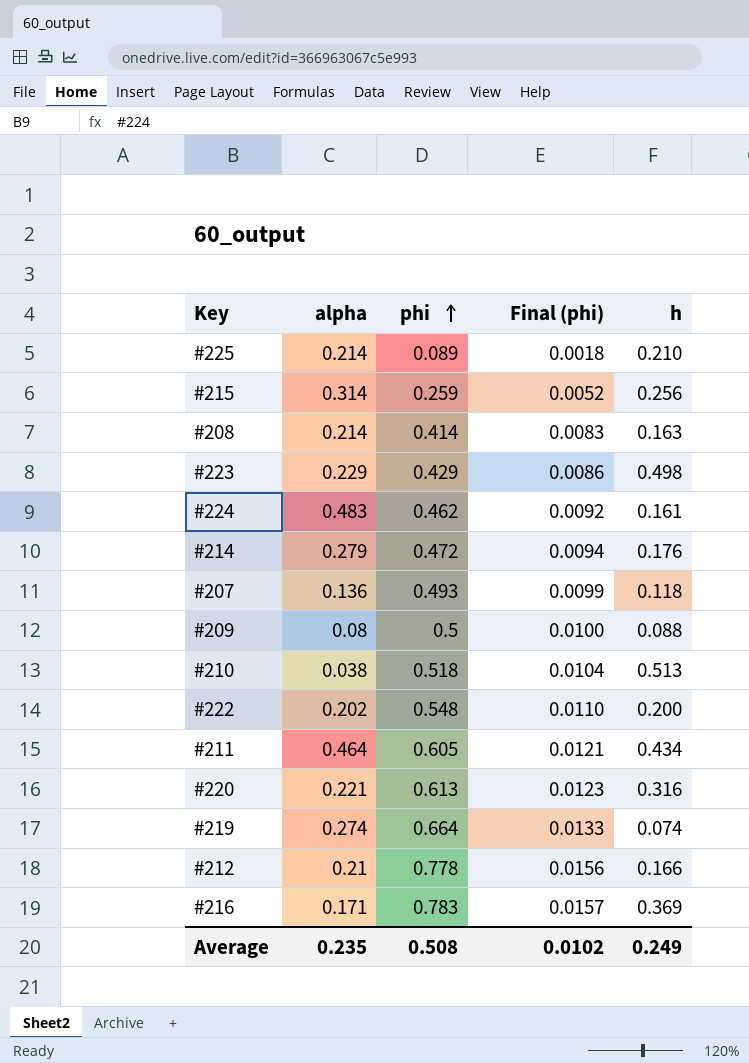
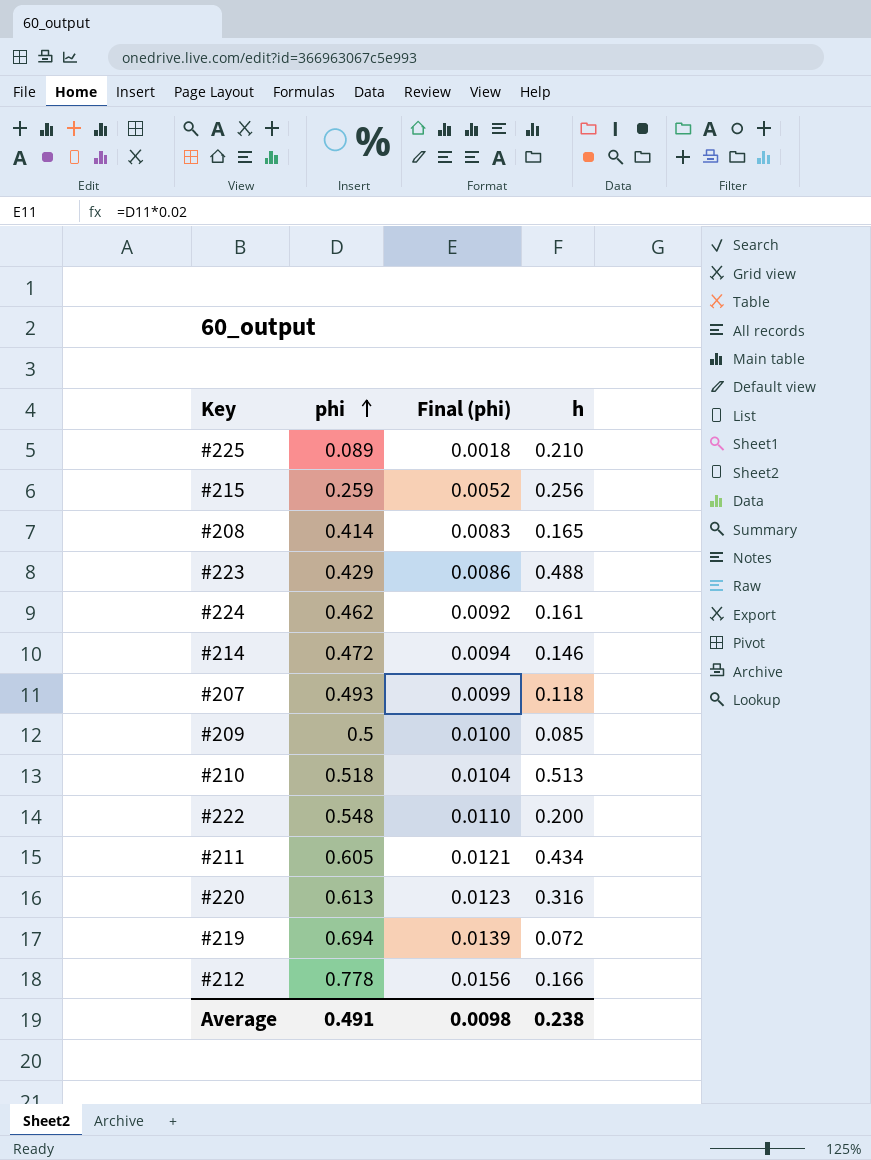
column alpha | position: 2 -> none
row #216: 0.171 | 0.783 | 0.0157 | 0.369 -> none
#208 | h: 0.163 -> 0.165
#223 | h: 0.498 -> 0.488
#214 | h: 0.176 -> 0.146
#209 | h: 0.088 -> 0.085
#219 | phi: 0.664 -> 0.694
#219 | Final (phi): 0.0133 -> 0.0139
#219 | h: 0.074 -> 0.072
Average | phi: 0.508 -> 0.491
Average | Final (phi): 0.0102 -> 0.0098
Average | h: 0.249 -> 0.238

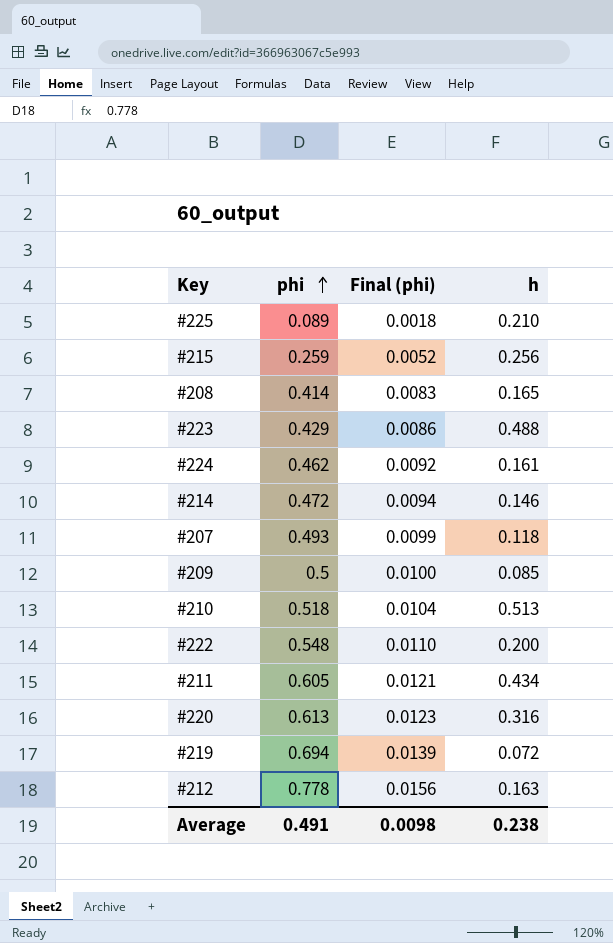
#212 | h: 0.166 -> 0.163

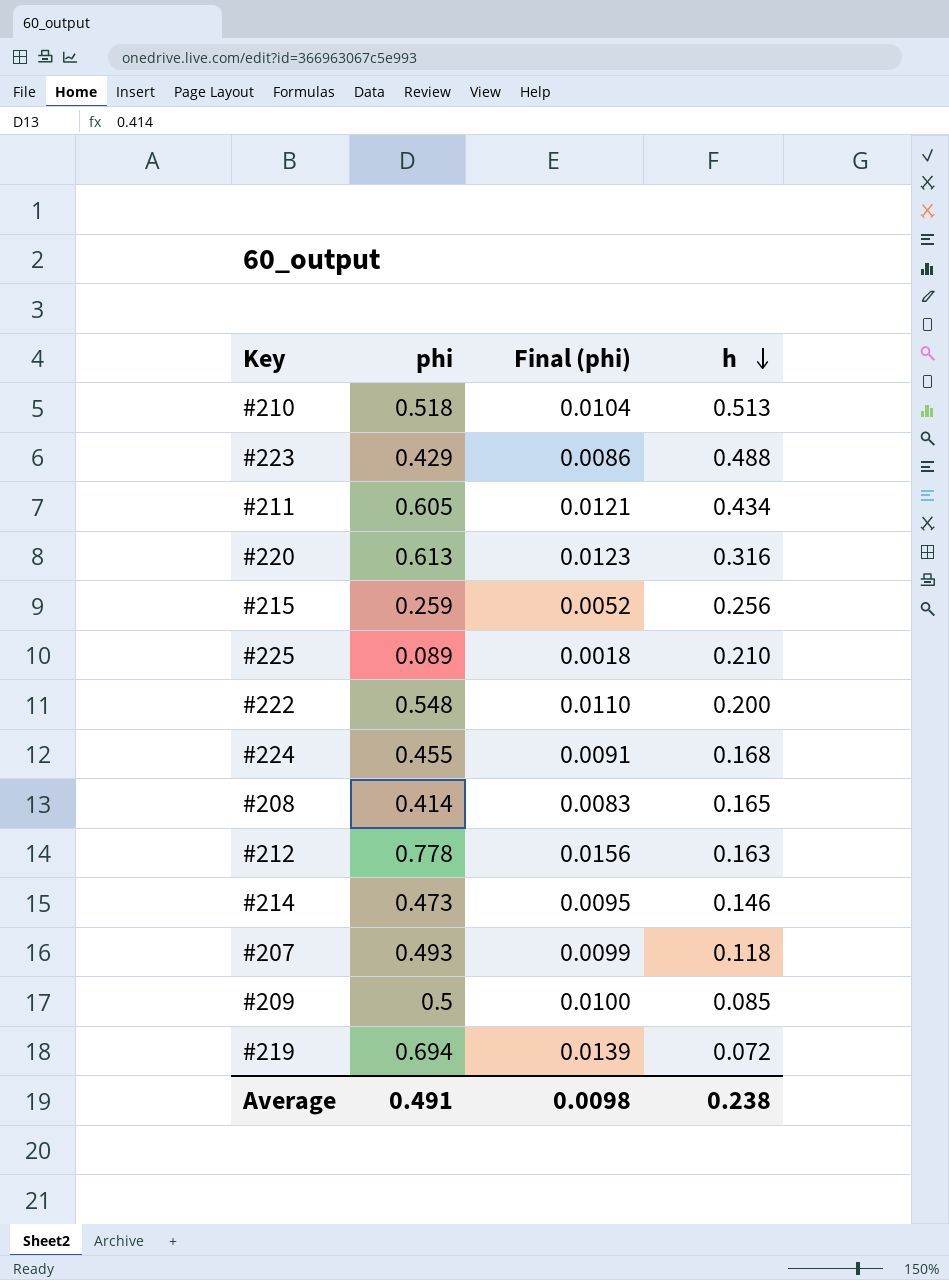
row order: phi ascending -> h descending
#224 | phi: 0.462 -> 0.455
#224 | Final (phi): 0.0092 -> 0.0091
#224 | h: 0.161 -> 0.168
#214 | phi: 0.472 -> 0.473
#214 | Final (phi): 0.0094 -> 0.0095

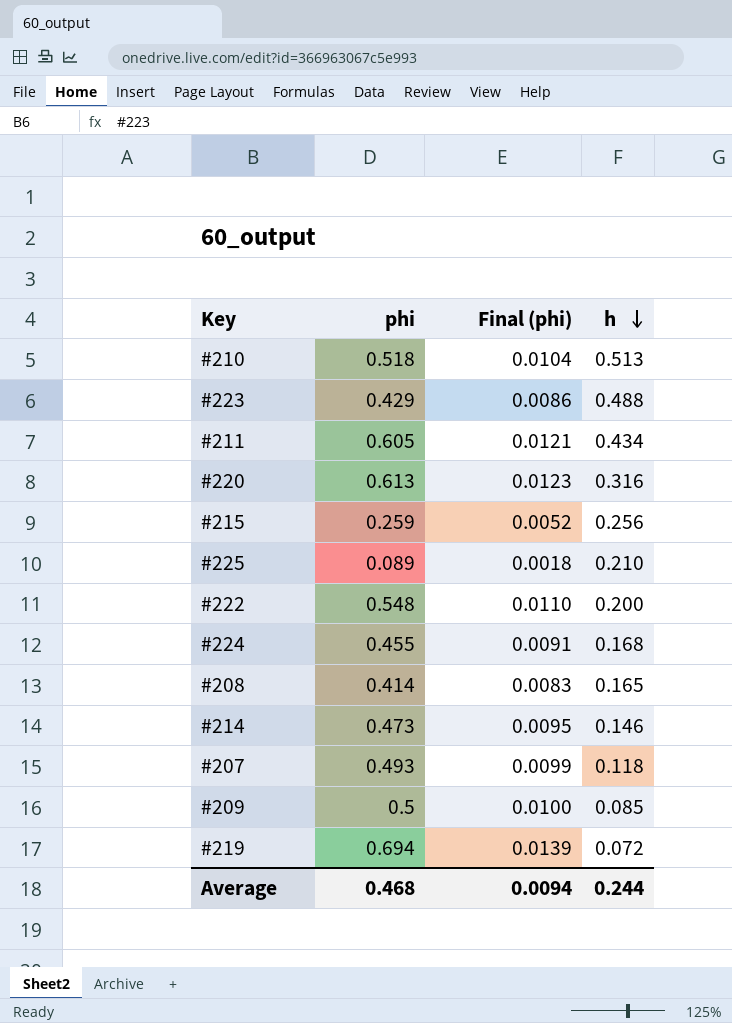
row #212: 0.778 | 0.0156 | 0.163 -> none
Average | phi: 0.491 -> 0.468
Average | Final (phi): 0.0098 -> 0.0094
Average | h: 0.238 -> 0.244

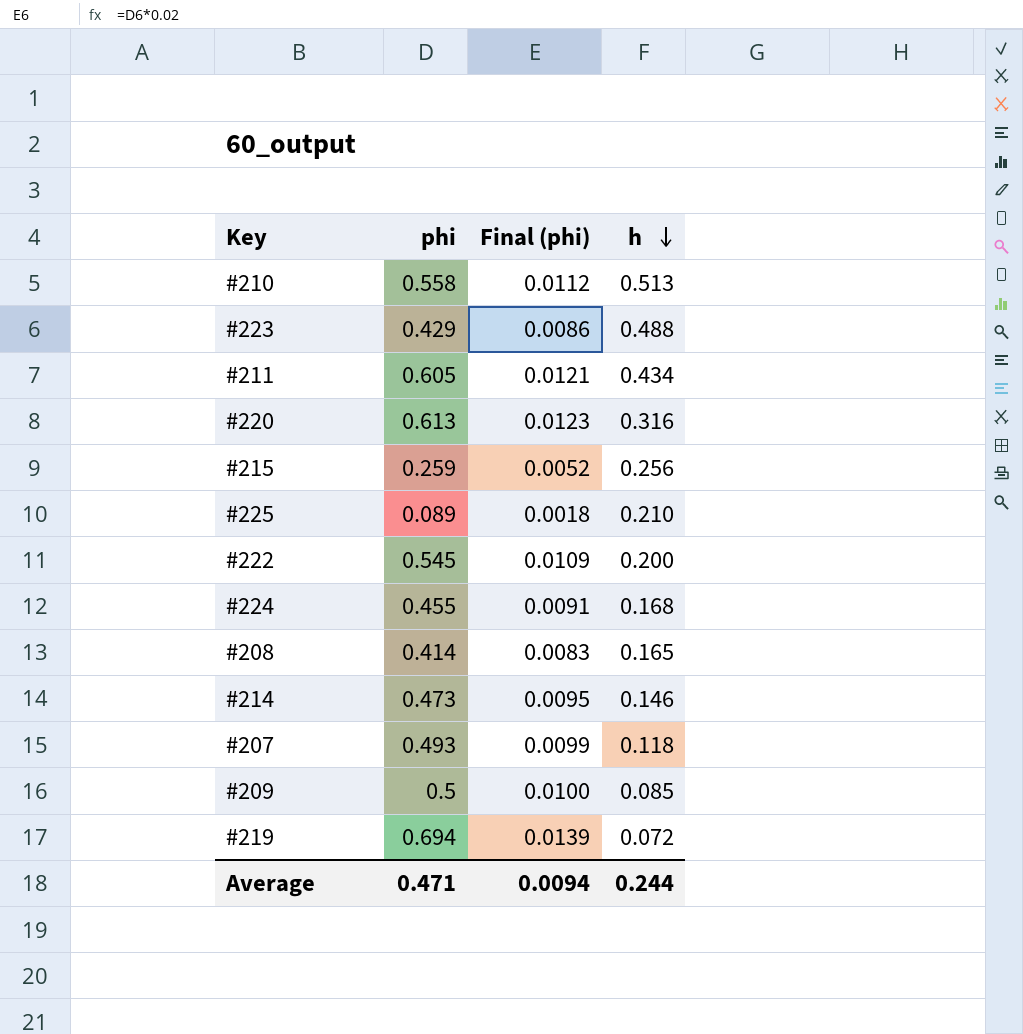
#210 | phi: 0.518 -> 0.558
#210 | Final (phi): 0.0104 -> 0.0112
#222 | phi: 0.548 -> 0.545
#222 | Final (phi): 0.0110 -> 0.0109
Average | phi: 0.468 -> 0.471

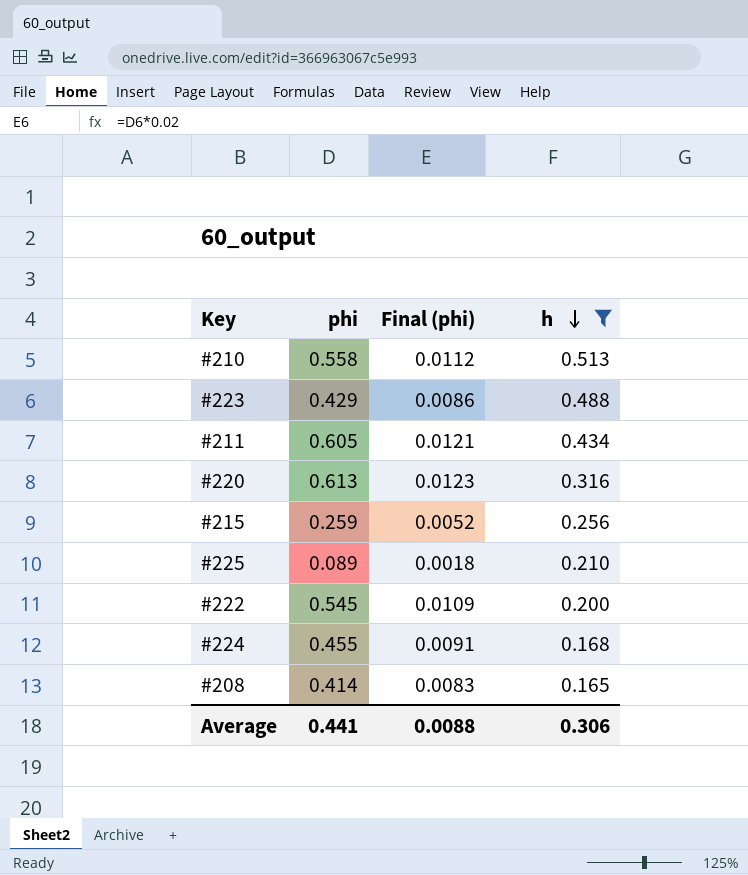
filter: none -> h >= 0.165
Average | phi: 0.471 -> 0.441
Average | Final (phi): 0.0094 -> 0.0088
Average | h: 0.244 -> 0.306

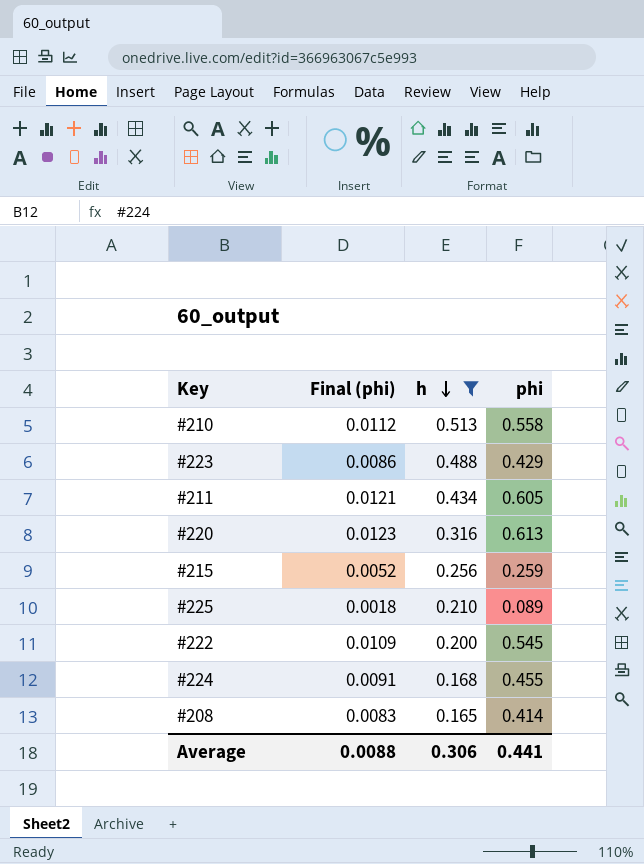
column phi | position: 2 -> 4

